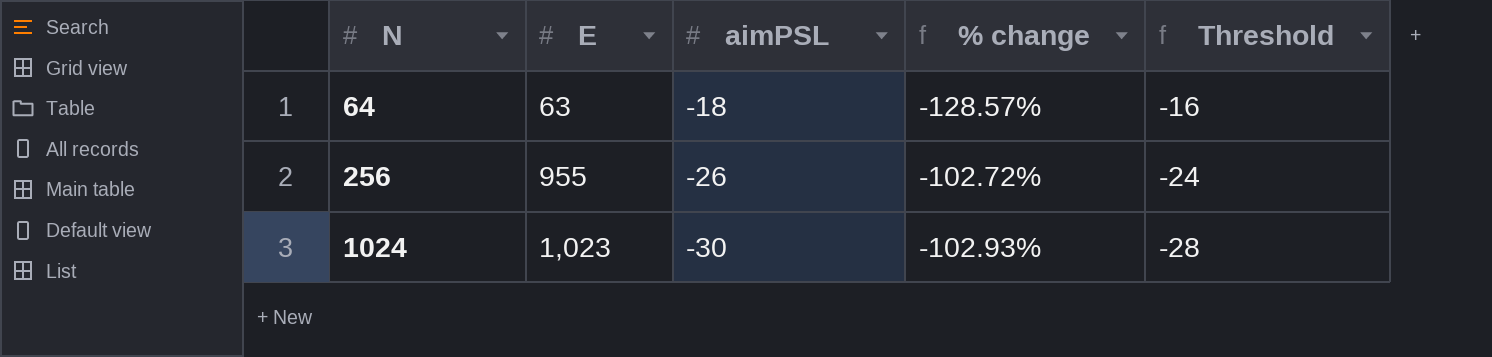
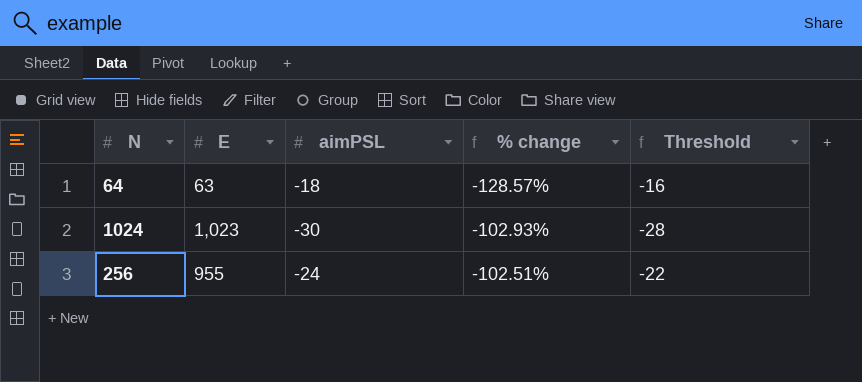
row order: N ascending -> % change ascending
256 | aimPSL: -26 -> -24
256 | % change: -102.72% -> -102.51%
256 | Threshold: -24 -> -22

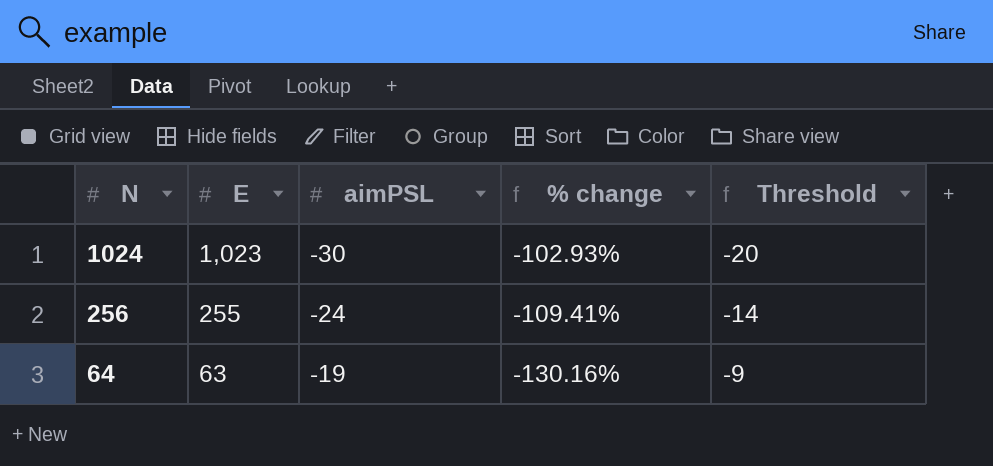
row order: % change ascending -> N descending
column Threshold | formula: [aimPSL] + 2 -> [aimPSL] + 10
256 | E: 955 -> 255
256 | % change: -102.51% -> -109.41%
64 | aimPSL: -18 -> -19
64 | % change: -128.57% -> -130.16%

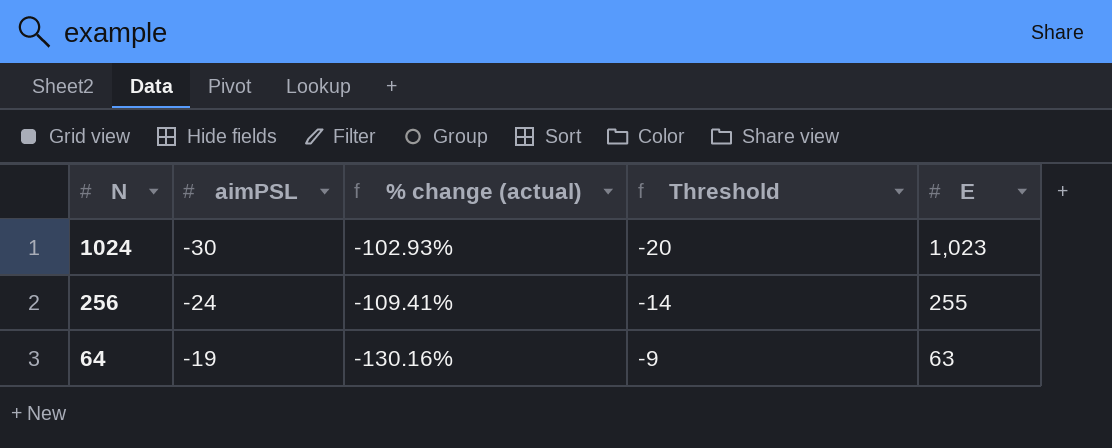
column name: % change -> % change (actual)
column E | position: 2 -> 5

